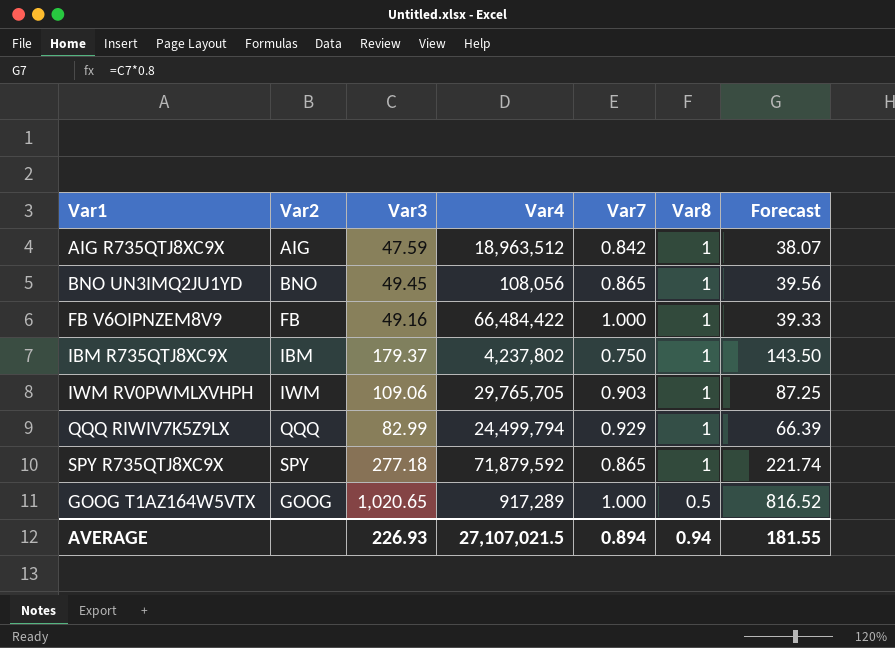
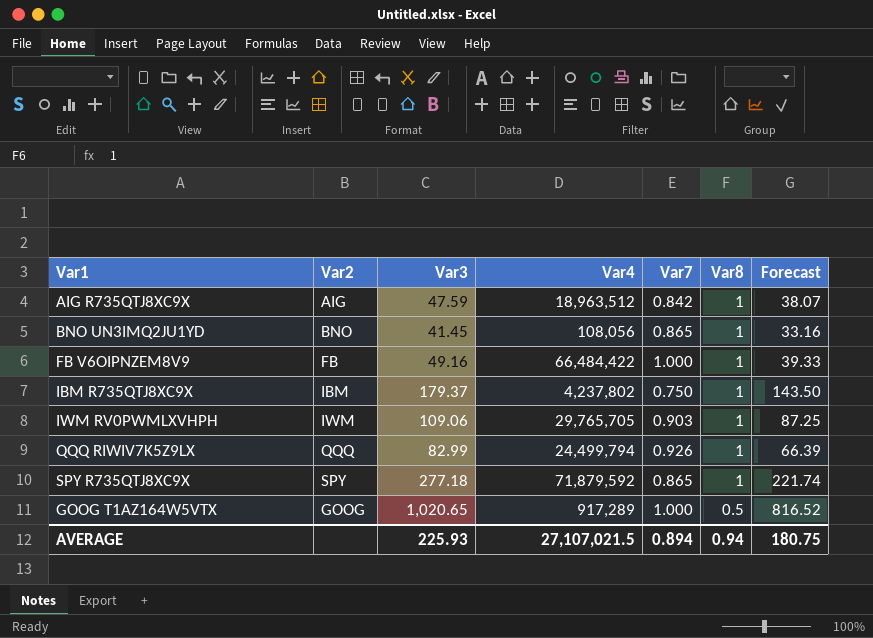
BNO UN3IMQ2JU1YD | Var3: 49.45 -> 41.45
BNO UN3IMQ2JU1YD | Forecast: 39.56 -> 33.16
QQQ RIWIV7K5Z9LX | Var7: 0.929 -> 0.926
AVERAGE | Var3: 226.93 -> 225.93
AVERAGE | Forecast: 181.55 -> 180.75

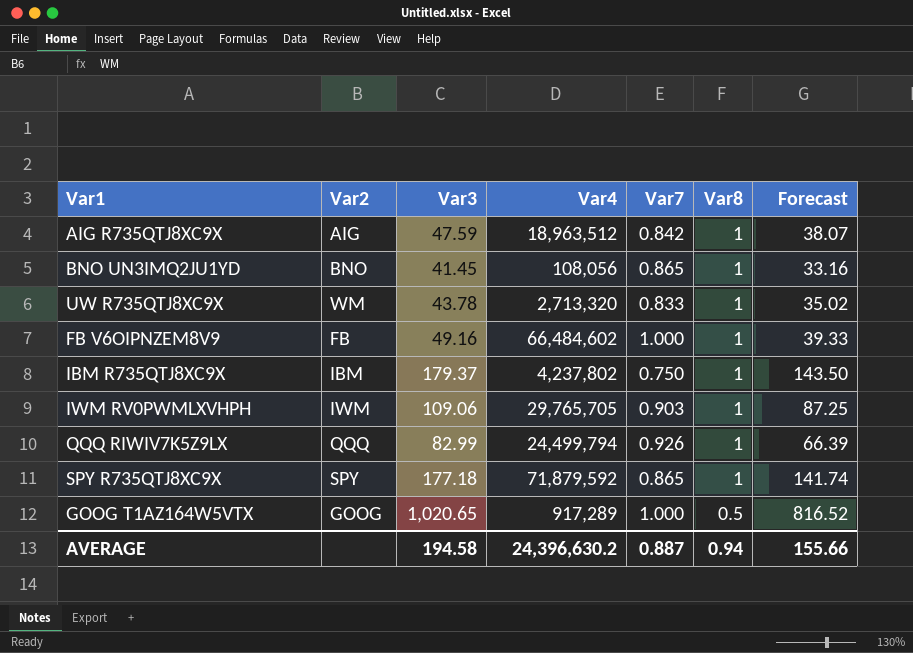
row UW R735QTJ8XC9X: none -> WM | 43.78 | 2,713,320 | 0.833 | 1 | 35.02
FB V6OIPNZEM8V9 | Var4: 66,484,422 -> 66,484,602
SPY R735QTJ8XC9X | Var3: 277.18 -> 177.18
SPY R735QTJ8XC9X | Forecast: 221.74 -> 141.74
AVERAGE | Var3: 225.93 -> 194.58
AVERAGE | Var4: 27,107,021.5 -> 24,396,630.2
AVERAGE | Var7: 0.894 -> 0.887
AVERAGE | Forecast: 180.75 -> 155.66

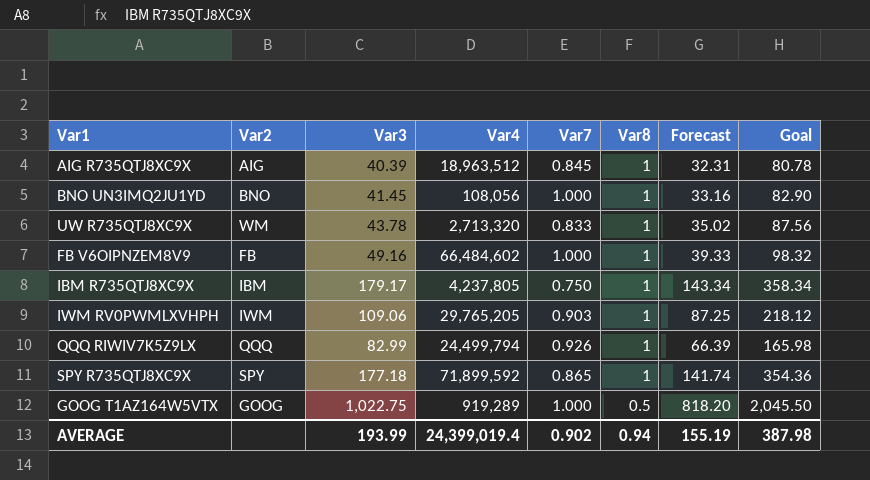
column Goal | formula: none -> [Var3] * 2
AIG R735QTJ8XC9X | Var3: 47.59 -> 40.39
AIG R735QTJ8XC9X | Var7: 0.842 -> 0.845
AIG R735QTJ8XC9X | Forecast: 38.07 -> 32.31
BNO UN3IMQ2JU1YD | Var7: 0.865 -> 1.000
IBM R735QTJ8XC9X | Var3: 179.37 -> 179.17
IBM R735QTJ8XC9X | Var4: 4,237,802 -> 4,237,805
IBM R735QTJ8XC9X | Forecast: 143.50 -> 143.34
IWM RV0PWMLXVHPH | Var4: 29,765,705 -> 29,765,205
SPY R735QTJ8XC9X | Var4: 71,879,592 -> 71,899,592
GOOG T1AZ164W5VTX | Var3: 1,020.65 -> 1,022.75
GOOG T1AZ164W5VTX | Var4: 917,289 -> 919,289
GOOG T1AZ164W5VTX | Forecast: 816.52 -> 818.20
AVERAGE | Var3: 194.58 -> 193.99
AVERAGE | Var4: 24,396,630.2 -> 24,399,019.4
AVERAGE | Var7: 0.887 -> 0.902
AVERAGE | Forecast: 155.66 -> 155.19

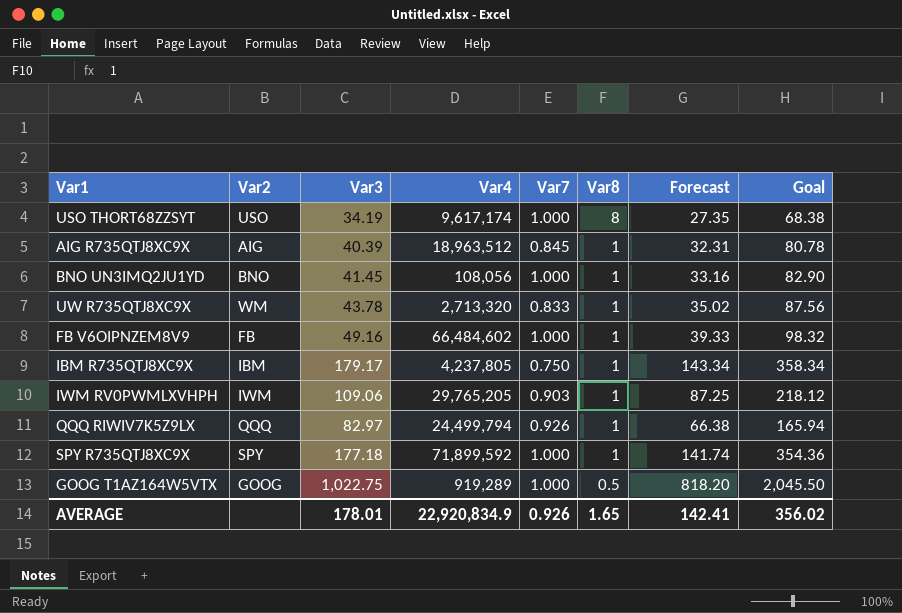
row USO THORT68ZZSYT: none -> USO | 34.19 | 9,617,174 | 1.000 | 8 | 27.35 | 68.38
QQQ RIWIV7K5Z9LX | Var3: 82.99 -> 82.97
QQQ RIWIV7K5Z9LX | Forecast: 66.39 -> 66.38
QQQ RIWIV7K5Z9LX | Goal: 165.98 -> 165.94
SPY R735QTJ8XC9X | Var7: 0.865 -> 1.000
AVERAGE | Var3: 193.99 -> 178.01
AVERAGE | Var4: 24,399,019.4 -> 22,920,834.9
AVERAGE | Var7: 0.902 -> 0.926
AVERAGE | Var8: 0.94 -> 1.65
AVERAGE | Forecast: 155.19 -> 142.41
AVERAGE | Goal: 387.98 -> 356.02

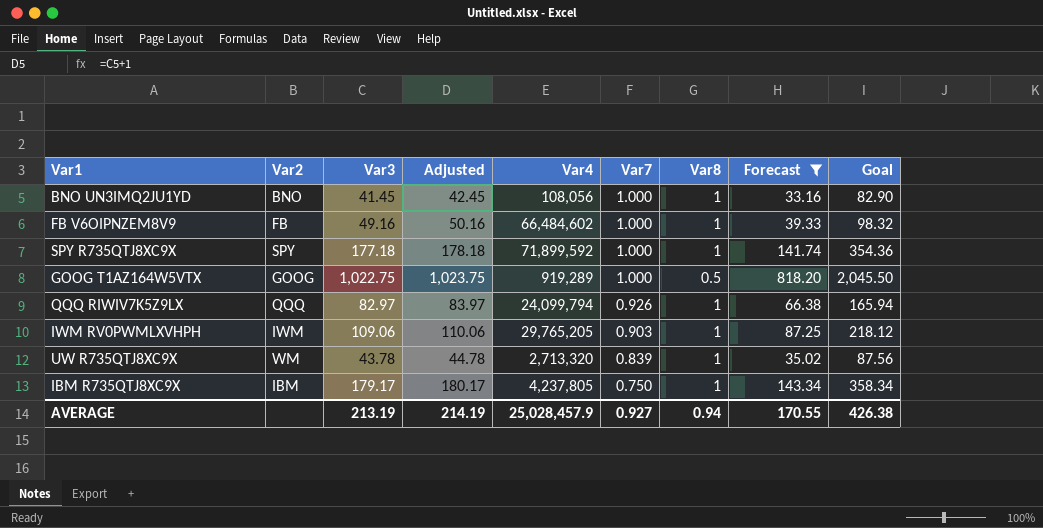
filter: none -> Forecast >= 33.16
row order: Var8 descending -> Var7 descending
column Adjusted | formula: none -> [Var3] + 1
QQQ RIWIV7K5Z9LX | Var4: 24,499,794 -> 24,099,794
UW R735QTJ8XC9X | Var7: 0.833 -> 0.839
AVERAGE | Var3: 178.01 -> 213.19
AVERAGE | Var4: 22,920,834.9 -> 25,028,457.9
AVERAGE | Var7: 0.926 -> 0.927
AVERAGE | Var8: 1.65 -> 0.94
AVERAGE | Forecast: 142.41 -> 170.55
AVERAGE | Goal: 356.02 -> 426.38

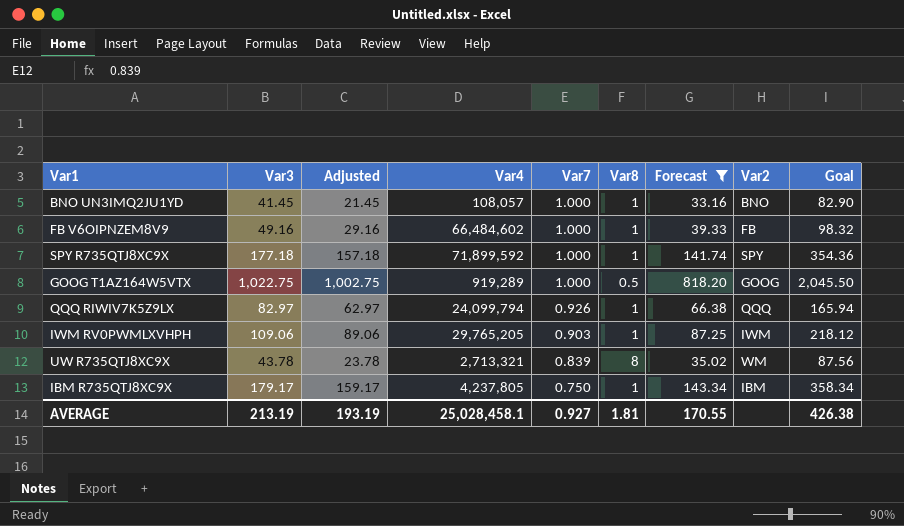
column Adjusted | formula: [Var3] + 1 -> [Var3] - 20
column Var2 | position: 2 -> 8
BNO UN3IMQ2JU1YD | Var4: 108,056 -> 108,057
UW R735QTJ8XC9X | Var4: 2,713,320 -> 2,713,321
UW R735QTJ8XC9X | Var8: 1 -> 8
AVERAGE | Adjusted: 214.19 -> 193.19
AVERAGE | Var4: 25,028,457.9 -> 25,028,458.1
AVERAGE | Var8: 0.94 -> 1.81

